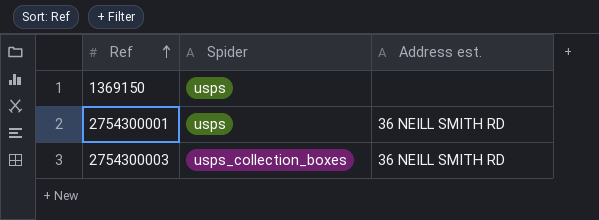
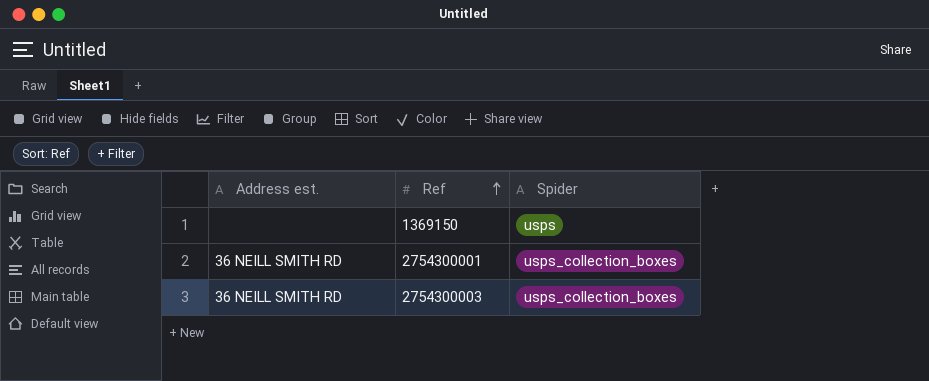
column Address est. | position: 3 -> 1
2754300001 | Spider: usps -> usps_collection_boxes

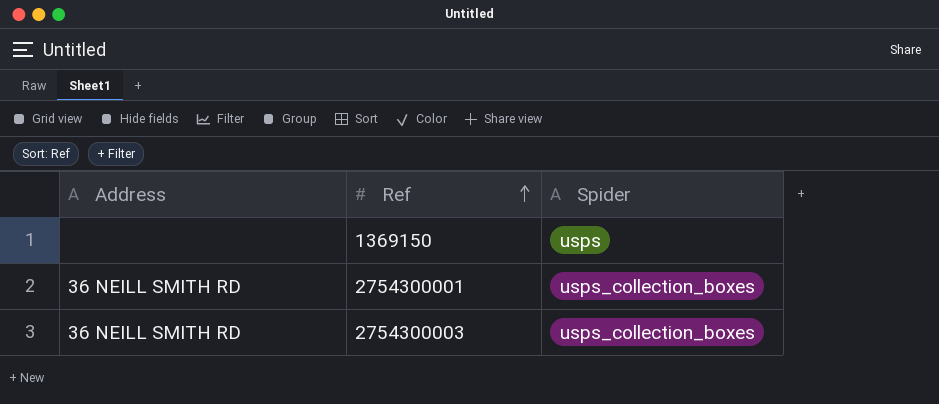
column name: Address est. -> Address

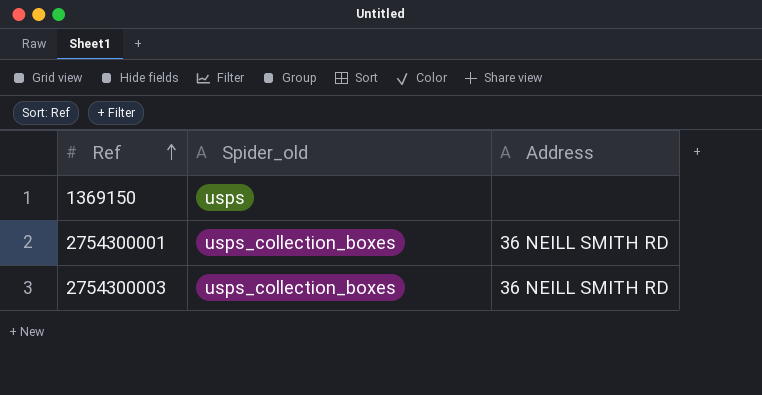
column name: Spider -> Spider_old
column Address | position: 1 -> 3

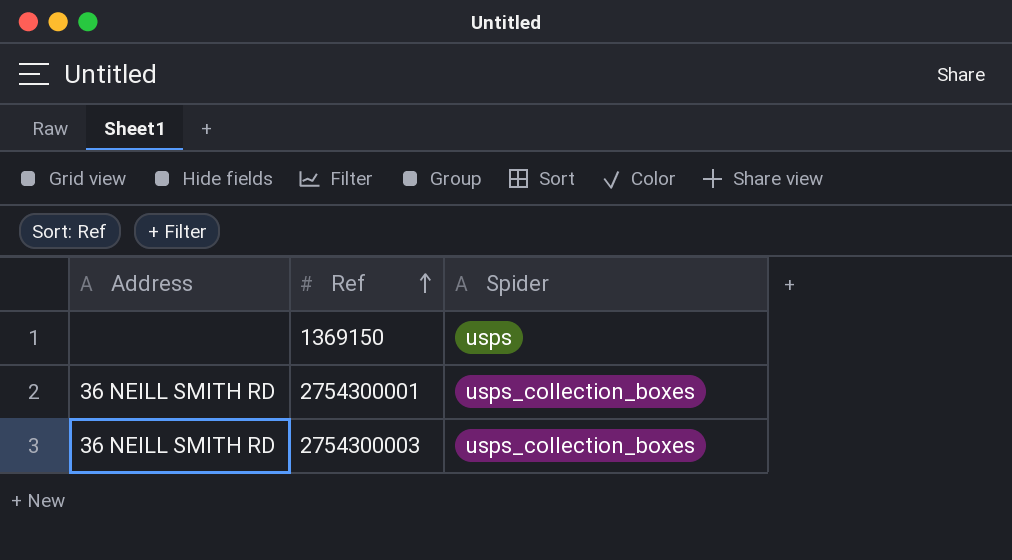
column Address | position: 3 -> 1
column name: Spider_old -> Spider

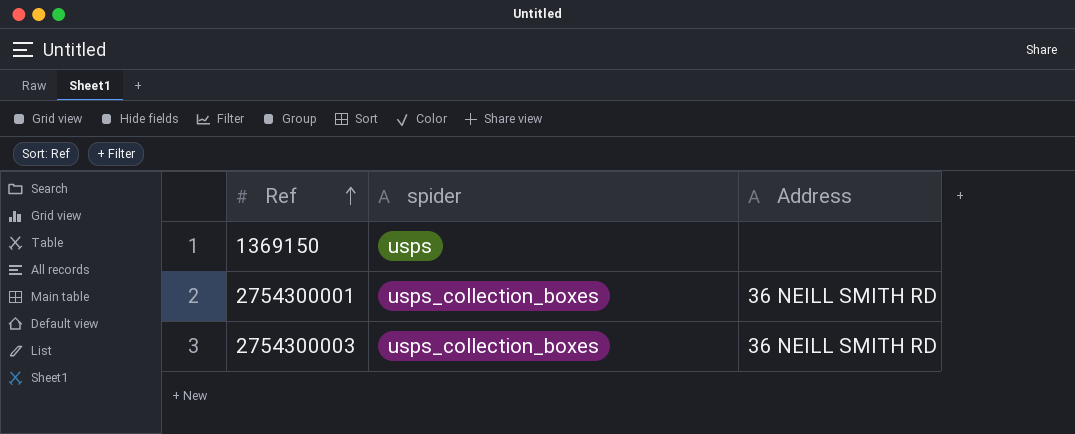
column name: Spider -> spider
column Address | position: 1 -> 3

